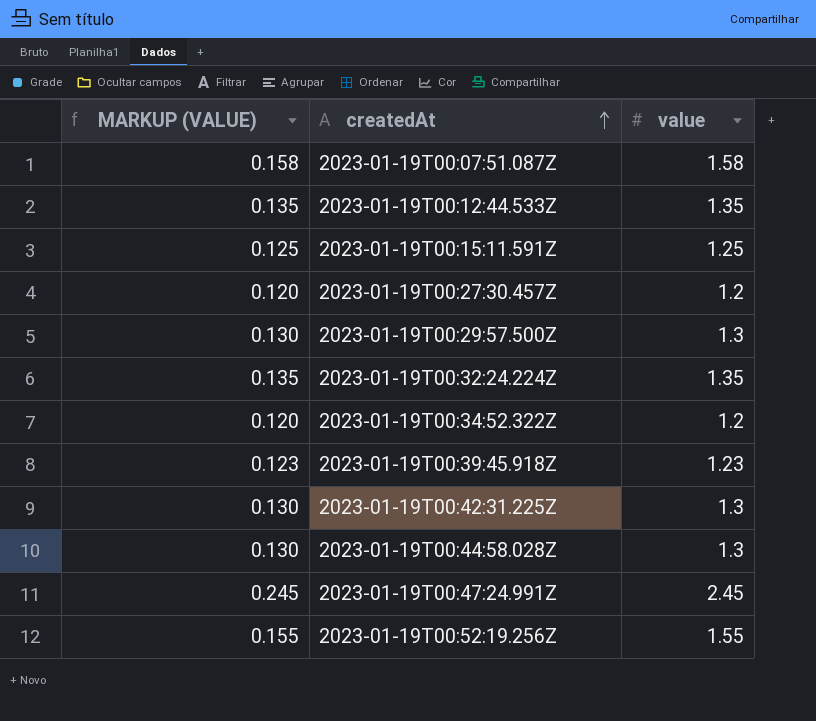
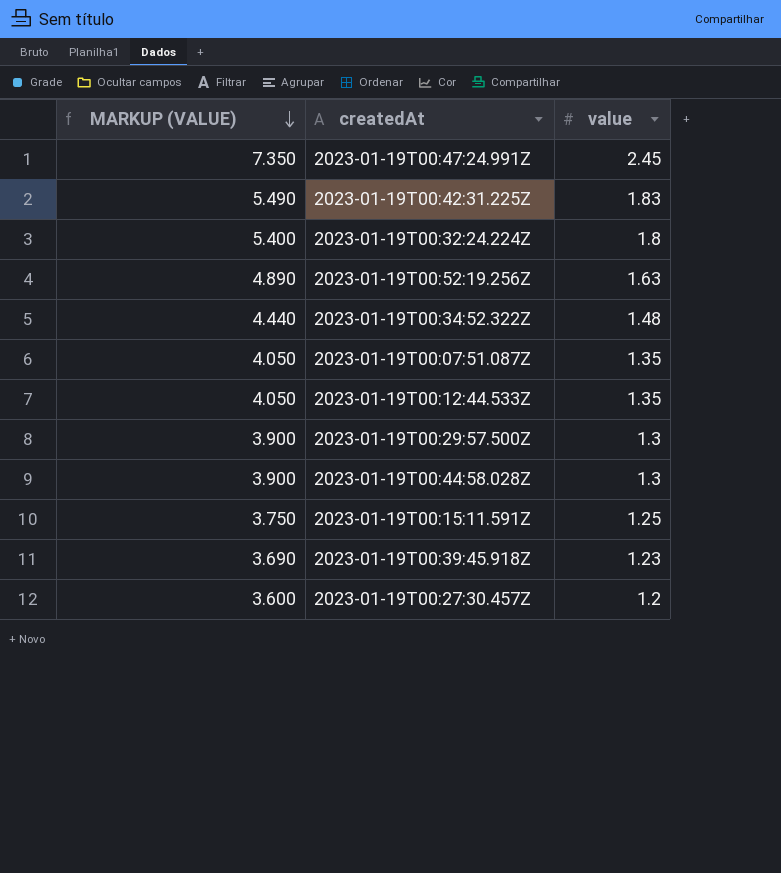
row order: createdAt ascending -> MARKUP (VALUE) descending
column MARKUP (VALUE) | formula: [value] * 0.1 -> [value] * 3
2023-01-19T00:42:31.225Z | value: 1.3 -> 1.83
2023-01-19T00:32:24.224Z | value: 1.35 -> 1.8
2023-01-19T00:52:19.256Z | value: 1.55 -> 1.63
2023-01-19T00:34:52.322Z | value: 1.2 -> 1.48
2023-01-19T00:07:51.087Z | value: 1.58 -> 1.35

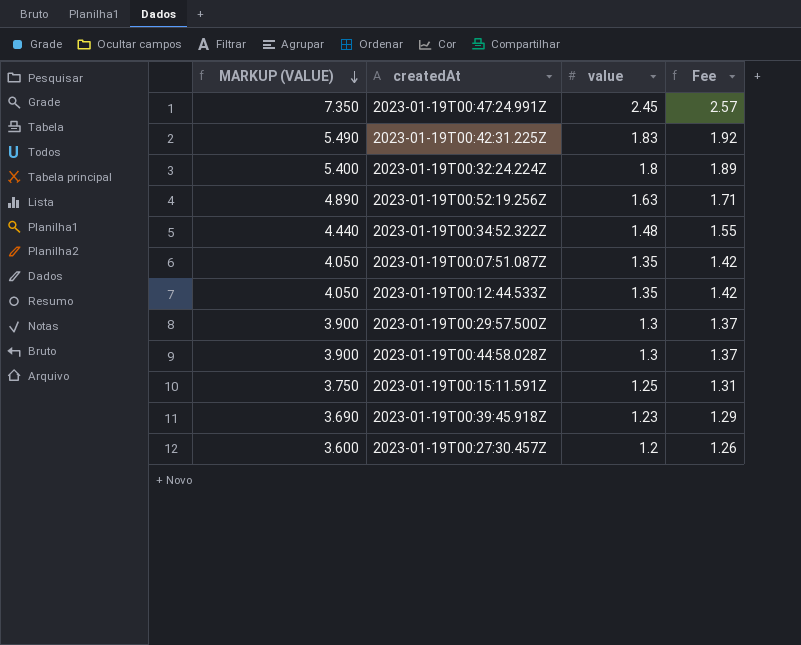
column Fee | formula: none -> [value] * 1.05

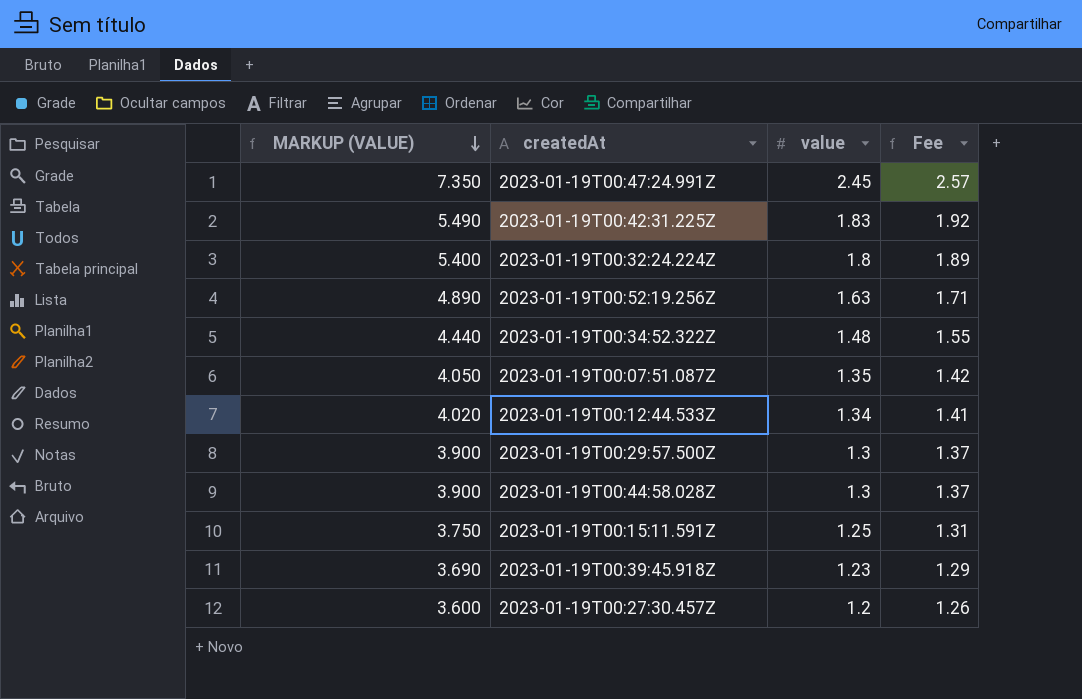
2023-01-19T00:12:44.533Z | MARKUP (VALUE): 4.050 -> 4.020
2023-01-19T00:12:44.533Z | value: 1.35 -> 1.34
2023-01-19T00:12:44.533Z | Fee: 1.42 -> 1.41

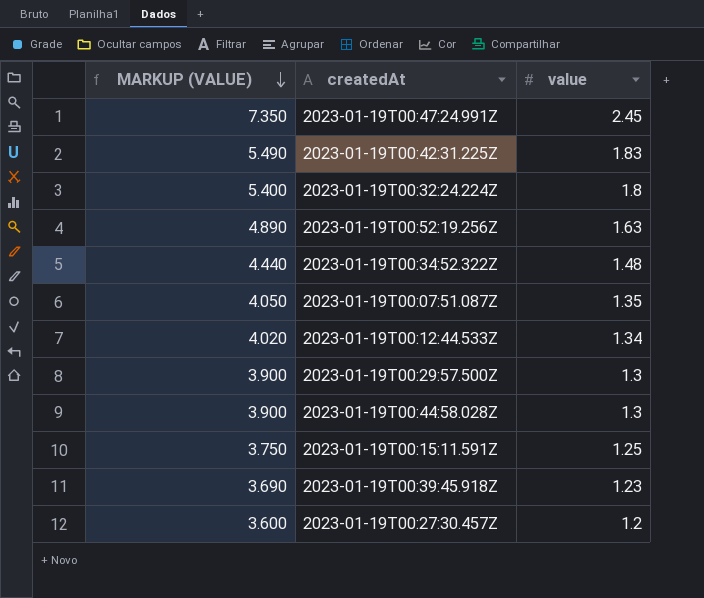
column Fee | formula: [value] * 1.05 -> none

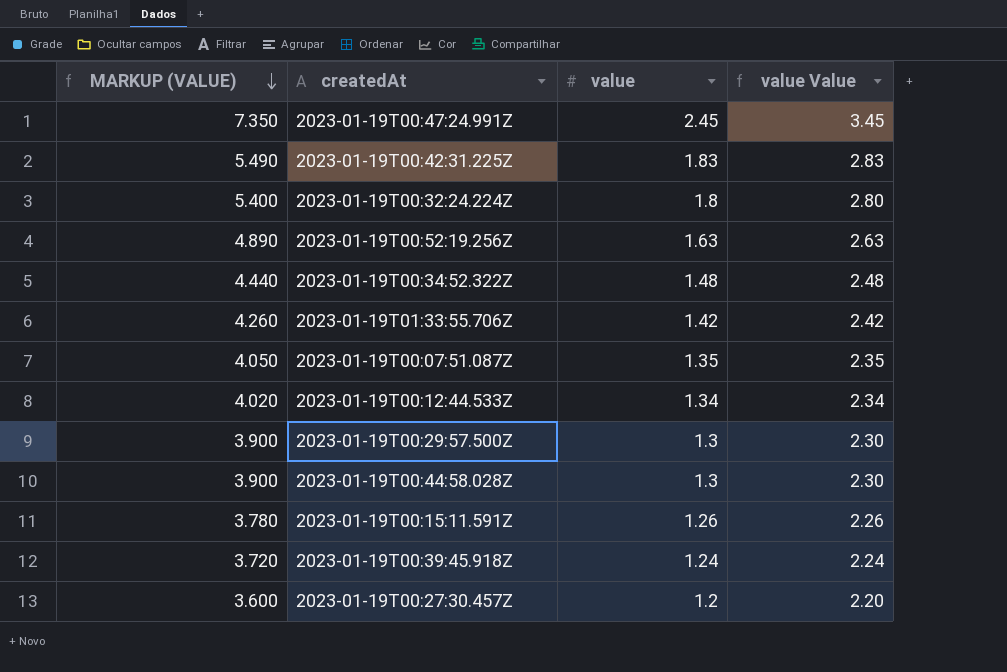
column value Value | formula: none -> [value] + 1
row 2023-01-19T01:33:55.706Z: none -> 4.260 | 1.42 | 2.42
2023-01-19T00:15:11.591Z | MARKUP (VALUE): 3.750 -> 3.780
2023-01-19T00:15:11.591Z | value: 1.25 -> 1.26
2023-01-19T00:39:45.918Z | MARKUP (VALUE): 3.690 -> 3.720
2023-01-19T00:39:45.918Z | value: 1.23 -> 1.24

